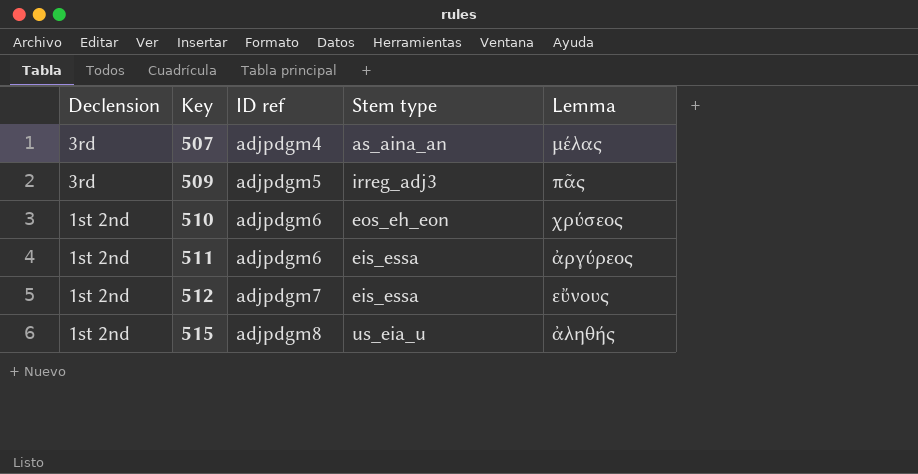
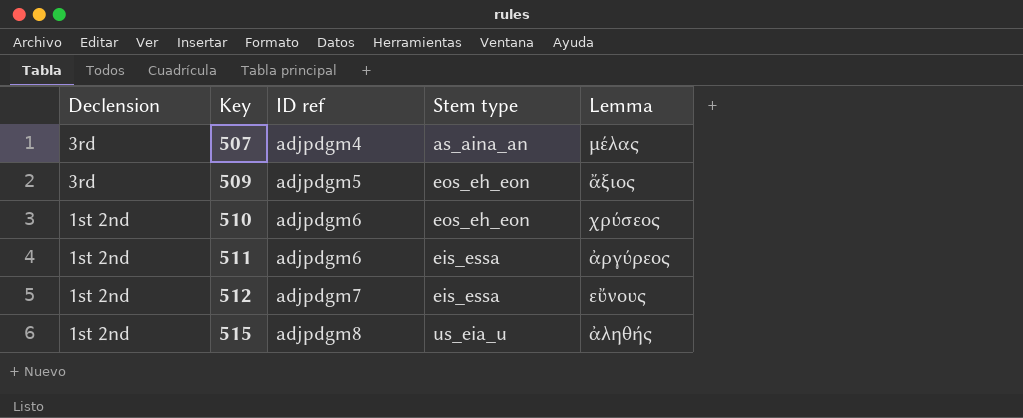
509 | Stem type: irreg_adj3 -> eos_eh_eon
509 | Lemma: πᾶς -> ἄξιος

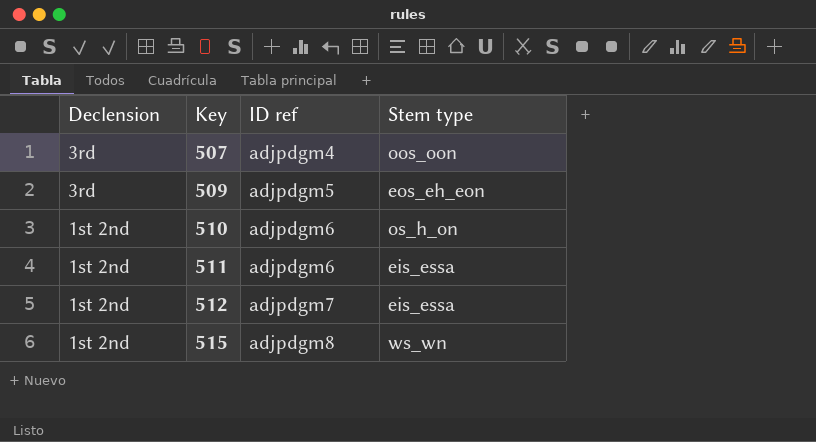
column Lemma | position: 5 -> none
507 | Stem type: as_aina_an -> oos_oon
510 | Stem type: eos_eh_eon -> os_h_on
515 | Stem type: us_eia_u -> ws_wn

